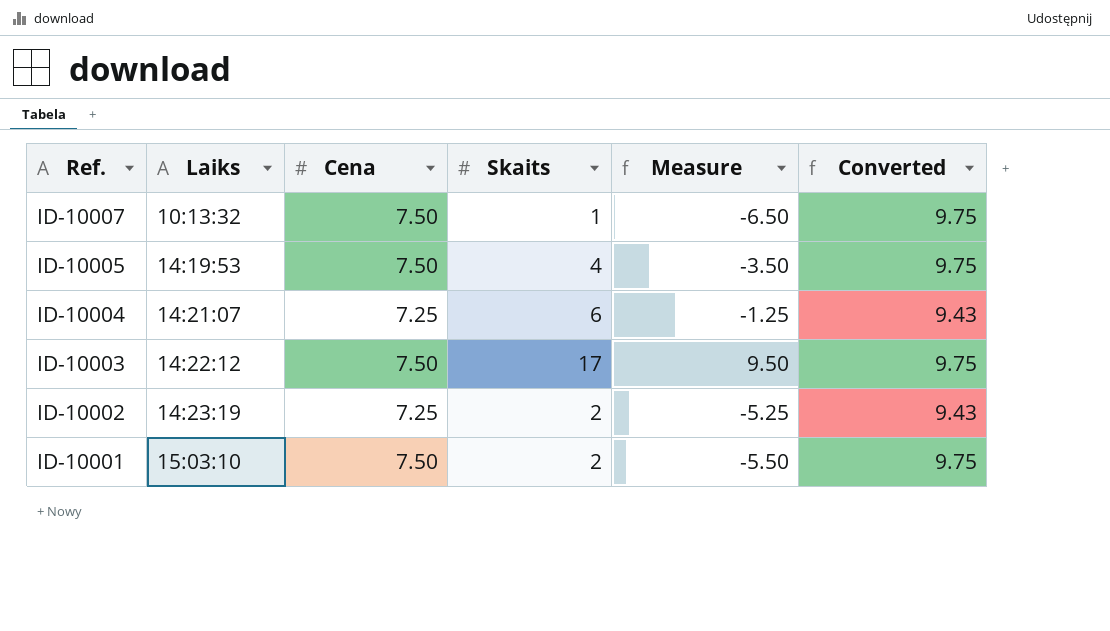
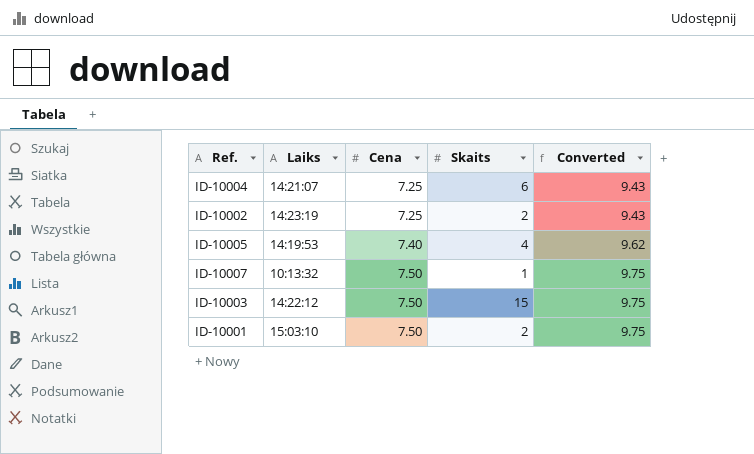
row order: Ref. descending -> Cena ascending
column Measure | formula: [Skaits] - [Cena] -> none
ID-10005 | Cena: 7.50 -> 7.40
ID-10005 | Converted: 9.75 -> 9.62
ID-10003 | Skaits: 17 -> 15

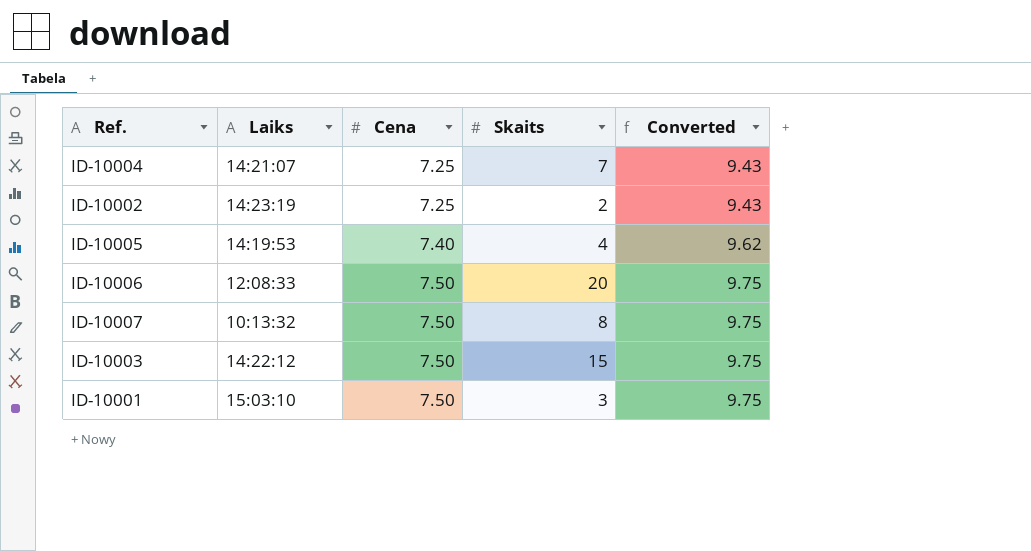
ID-10004 | Skaits: 6 -> 7
row ID-10006: none -> 12:08:33 | 7.50 | 20 | 9.75
ID-10007 | Skaits: 1 -> 8
ID-10001 | Skaits: 2 -> 3

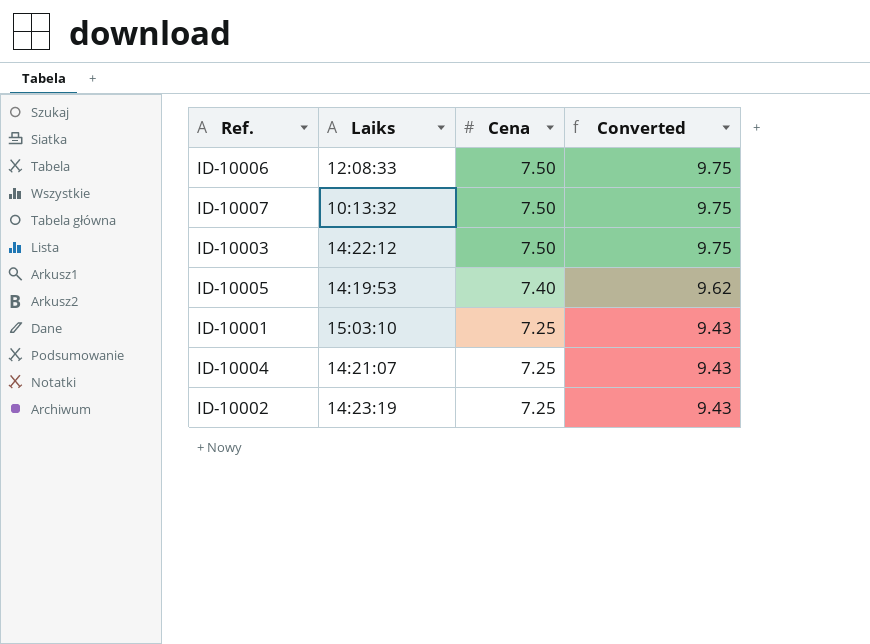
row order: Cena ascending -> Cena descending
column Skaits | position: 4 -> none
ID-10001 | Cena: 7.50 -> 7.25
ID-10001 | Converted: 9.75 -> 9.43

